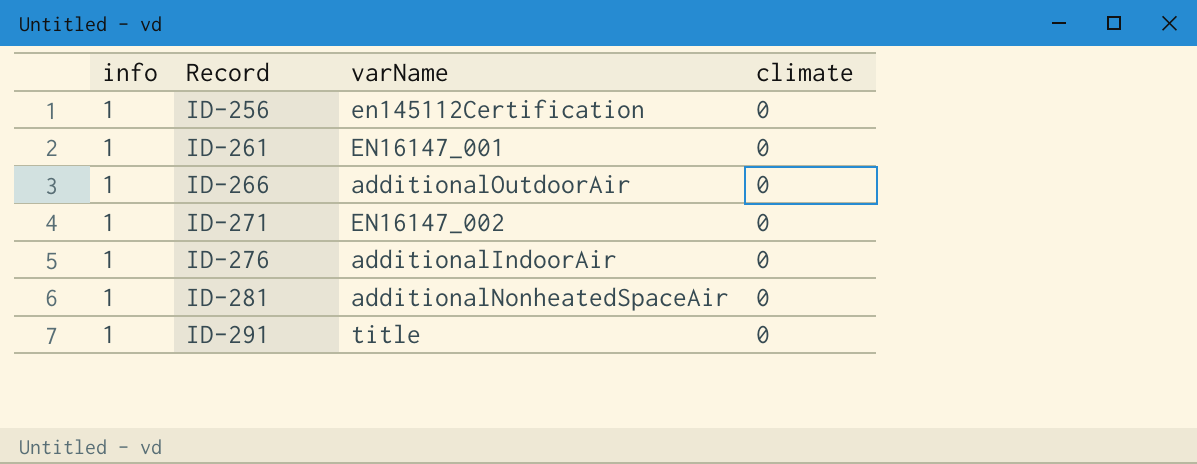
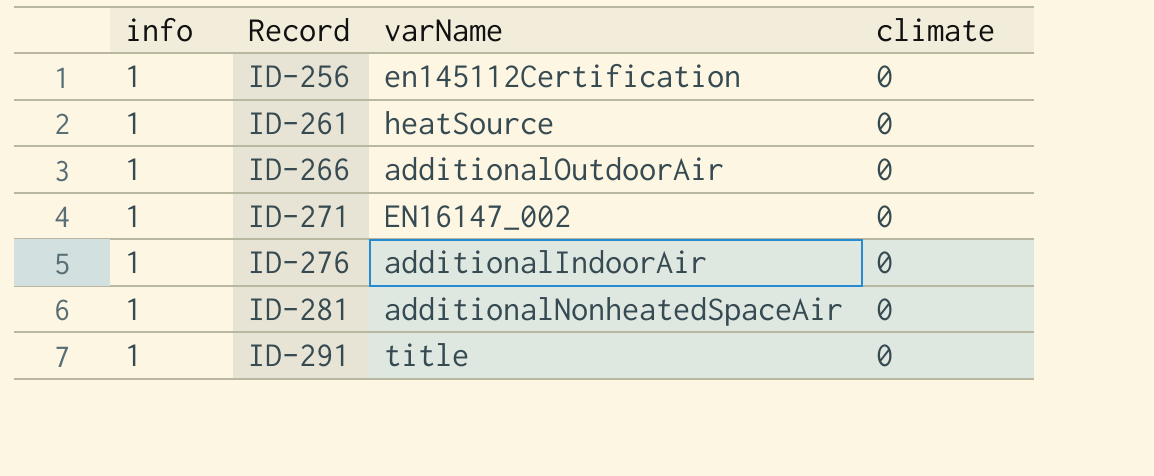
ID-261 | varName: EN16147_001 -> heatSource

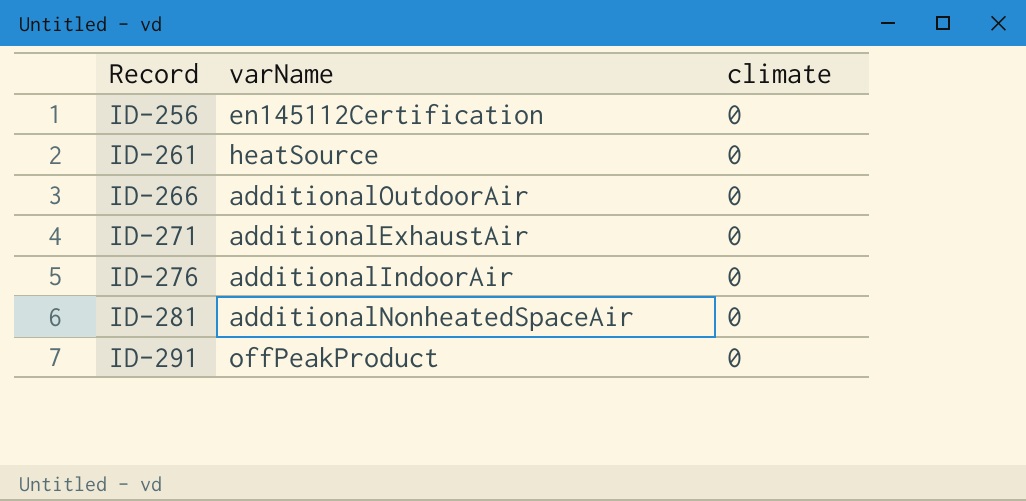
column info | position: 1 -> none
ID-271 | varName: EN16147_002 -> additionalExhaustAir
ID-291 | varName: title -> offPeakProduct

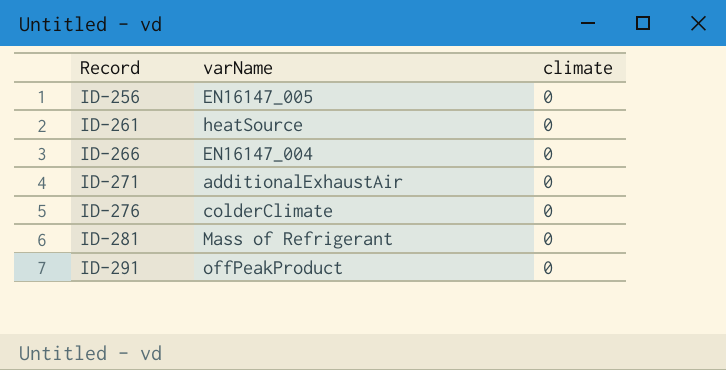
ID-256 | varName: en145112Certification -> EN16147_005
ID-266 | varName: additionalOutdoorAir -> EN16147_004
ID-276 | varName: additionalIndoorAir -> colderClimate
ID-281 | varName: additionalNonheatedSpaceAir -> Mass of Refrigerant

